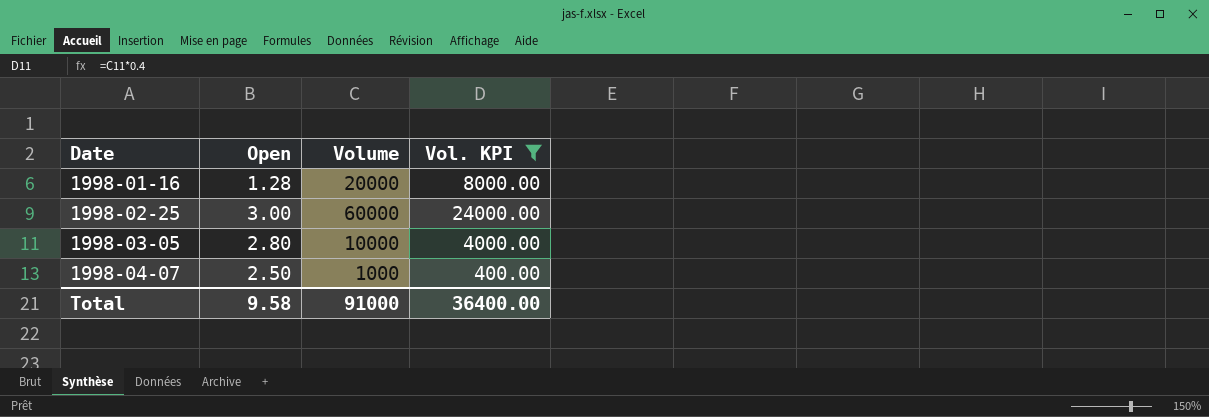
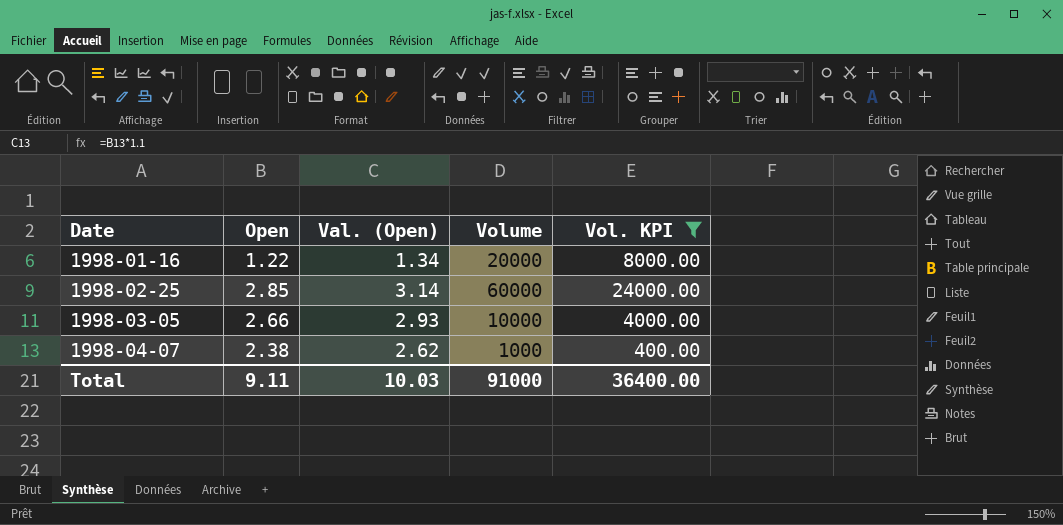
column Val. (Open) | formula: none -> [Open] * 1.1
1998-01-16 | Open: 1.28 -> 1.22
1998-02-25 | Open: 3.00 -> 2.85
1998-03-05 | Open: 2.80 -> 2.66
1998-04-07 | Open: 2.50 -> 2.38
Total | Open: 9.58 -> 9.11

